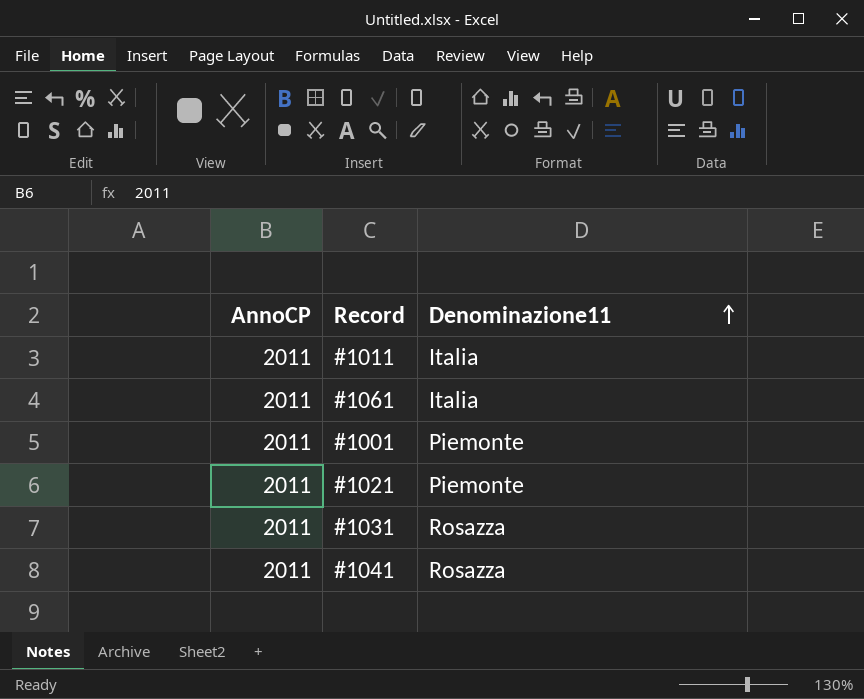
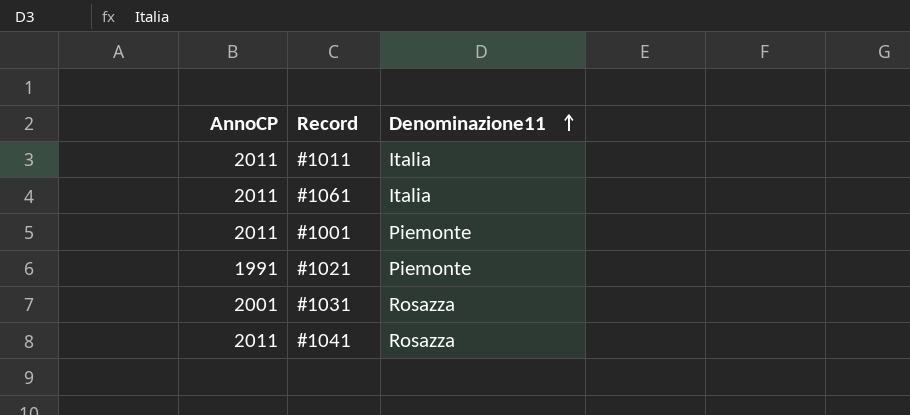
#1021 | AnnoCP: 2011 -> 1991
#1031 | AnnoCP: 2011 -> 2001

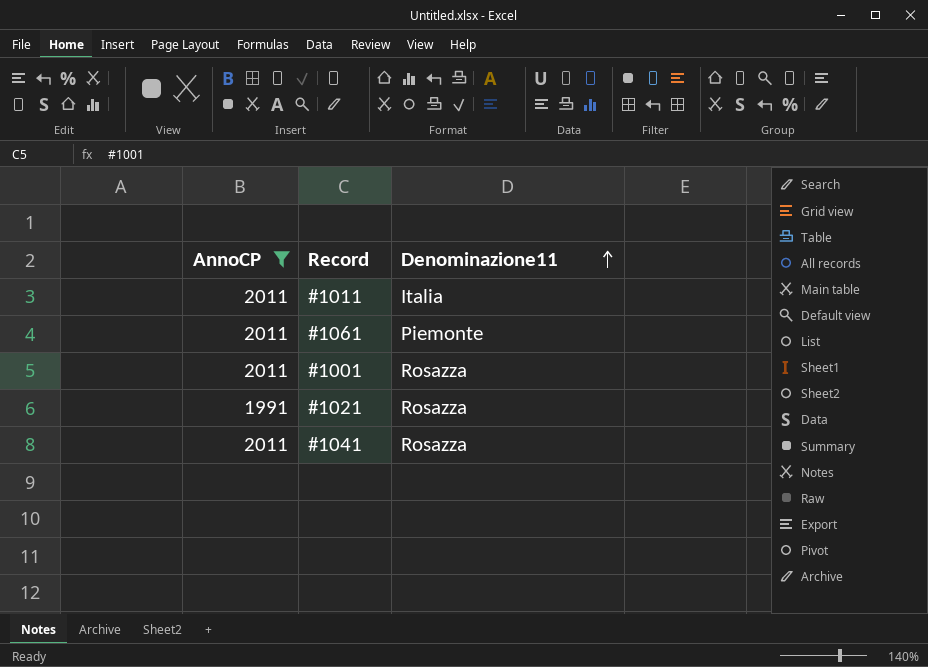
filter: none -> AnnoCP != 2001
#1061 | Denominazione11: Italia -> Piemonte
#1001 | Denominazione11: Piemonte -> Rosazza
#1021 | Denominazione11: Piemonte -> Rosazza

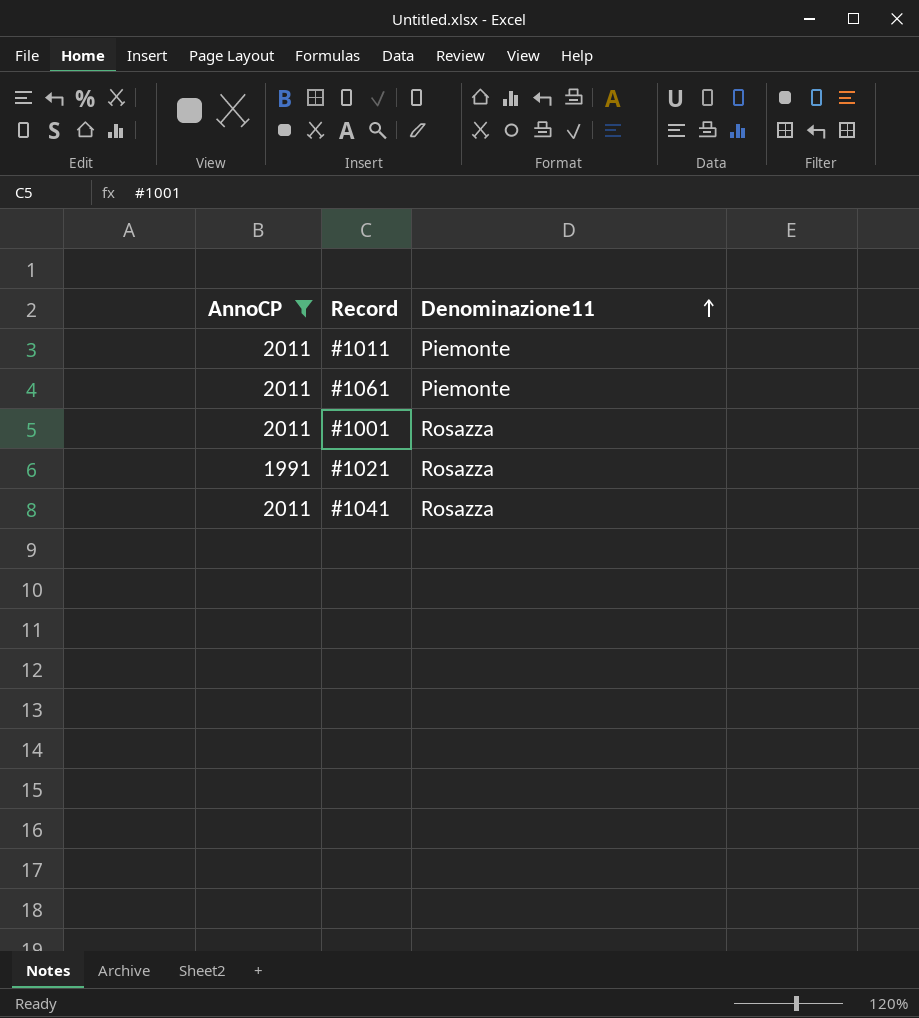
#1011 | Denominazione11: Italia -> Piemonte

